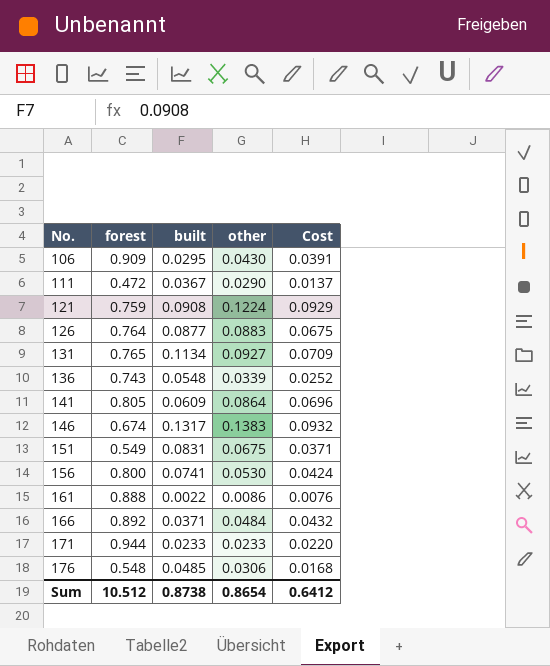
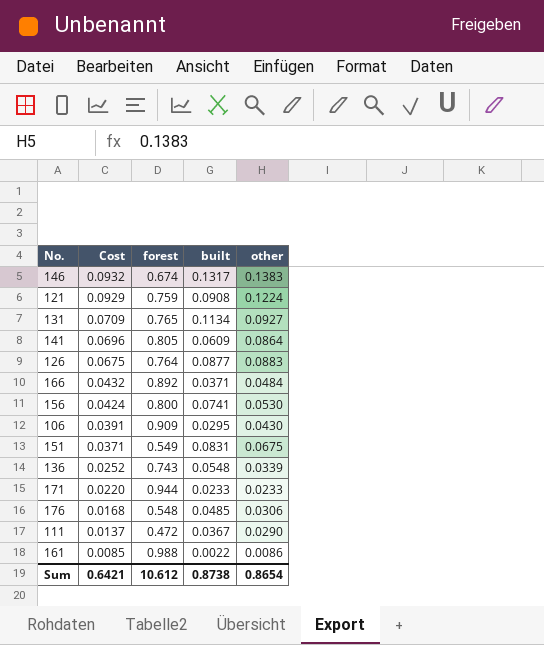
row order: No. ascending -> Cost descending
column Cost | position: 5 -> 2
161 | Cost: 0.0076 -> 0.0085
161 | forest: 0.888 -> 0.988
Sum | Cost: 0.6412 -> 0.6421
Sum | forest: 10.512 -> 10.612

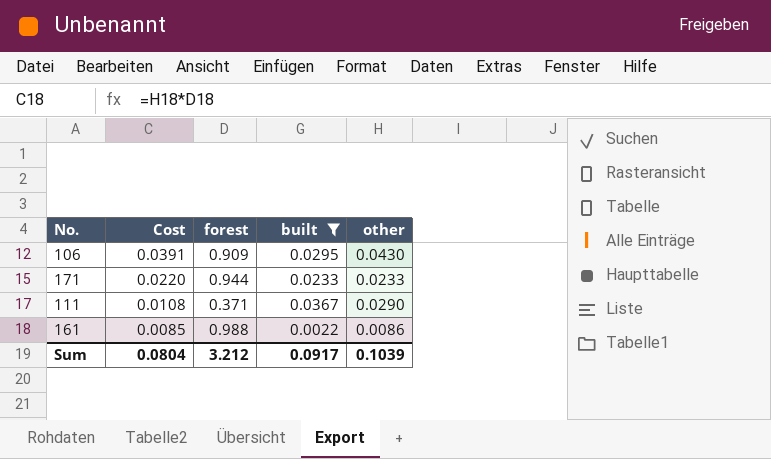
filter: none -> built <= 0.0367
111 | Cost: 0.0137 -> 0.0108
111 | forest: 0.472 -> 0.371
Sum | Cost: 0.6421 -> 0.0804
Sum | forest: 10.612 -> 3.212
Sum | built: 0.8738 -> 0.0917
Sum | other: 0.8654 -> 0.1039

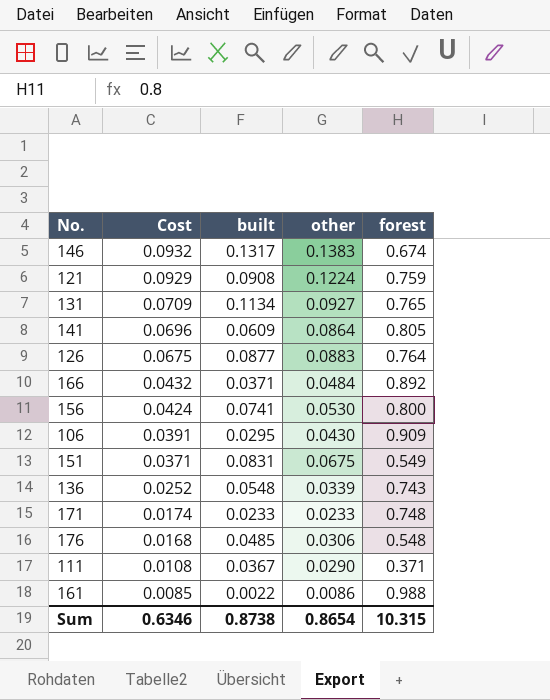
filter: built <= 0.0367 -> none
column forest | position: 3 -> 5
171 | Cost: 0.0220 -> 0.0174
171 | forest: 0.944 -> 0.748
Sum | Cost: 0.0804 -> 0.6346
Sum | built: 0.0917 -> 0.8738
Sum | other: 0.1039 -> 0.8654
Sum | forest: 3.212 -> 10.315

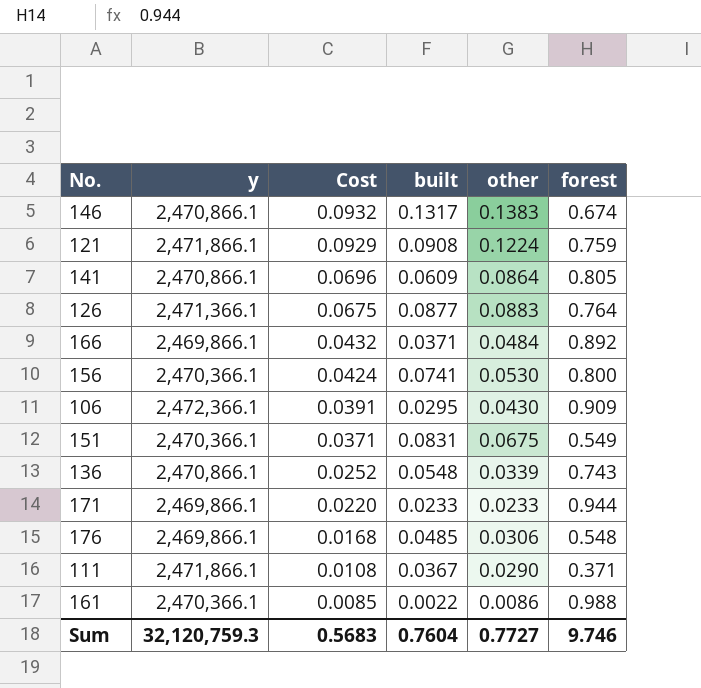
column y | position: none -> 2
row 131: 0.0709 | 0.1134 | 0.0927 | 0.765 -> none
171 | Cost: 0.0174 -> 0.0220
171 | forest: 0.748 -> 0.944
Sum | Cost: 0.6346 -> 0.5683
Sum | built: 0.8738 -> 0.7604
Sum | other: 0.8654 -> 0.7727
Sum | forest: 10.315 -> 9.746

